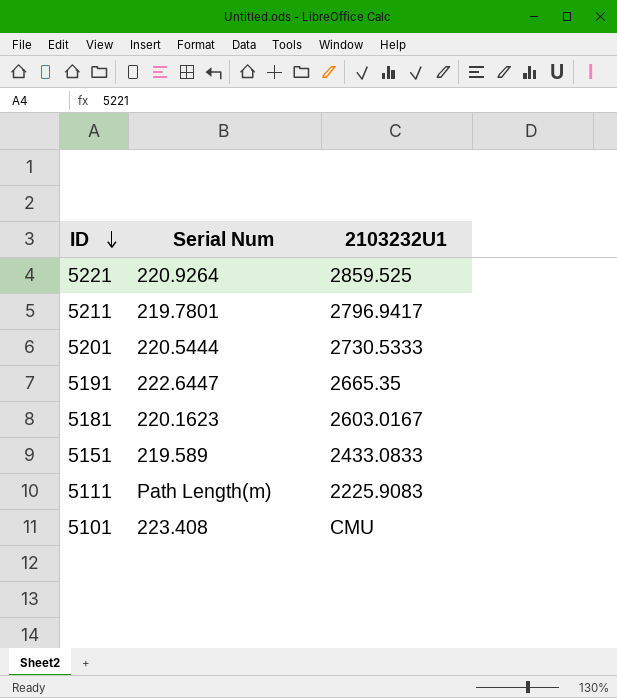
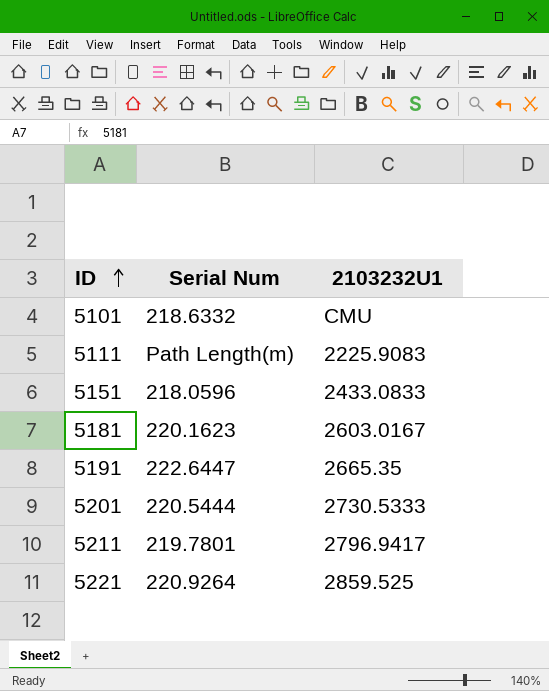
row order: ID descending -> ID ascending
5101 | Serial Num: 223.408 -> 218.6332
5151 | Serial Num: 219.589 -> 218.0596

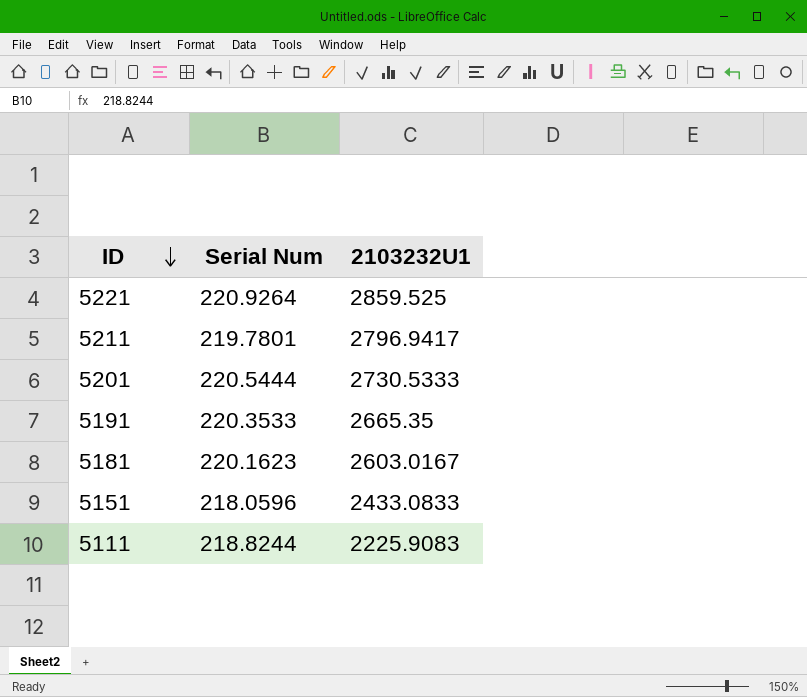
row order: ID ascending -> ID descending
row 5101: 218.6332 | CMU -> none
5191 | Serial Num: 222.6447 -> 220.3533
5111 | Serial Num: Path Length(m) -> 218.8244

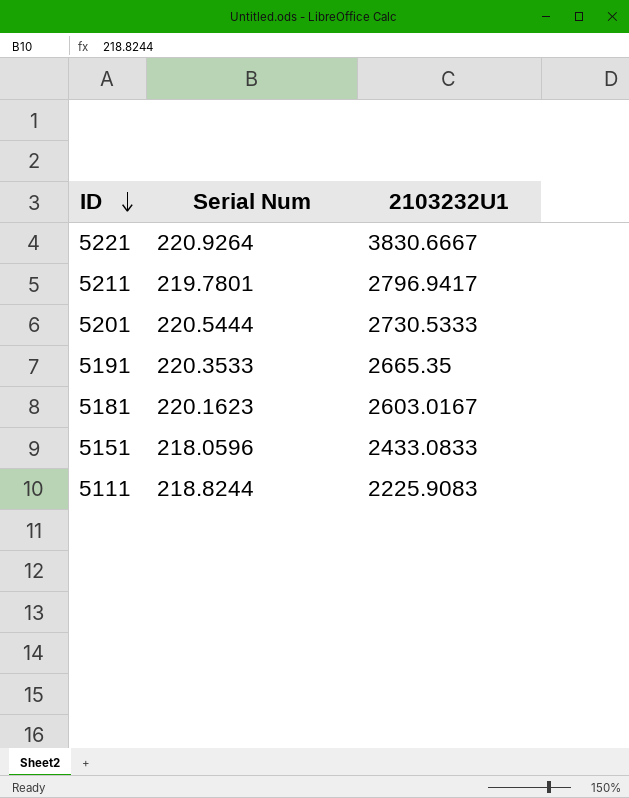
5221 | 2103232U1: 2859.525 -> 3830.6667

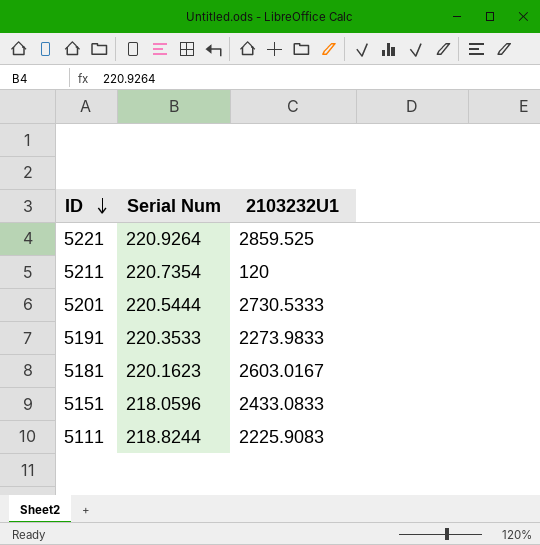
5221 | 2103232U1: 3830.6667 -> 2859.525
5211 | Serial Num: 219.7801 -> 220.7354
5211 | 2103232U1: 2796.9417 -> 120
5191 | 2103232U1: 2665.35 -> 2273.9833

